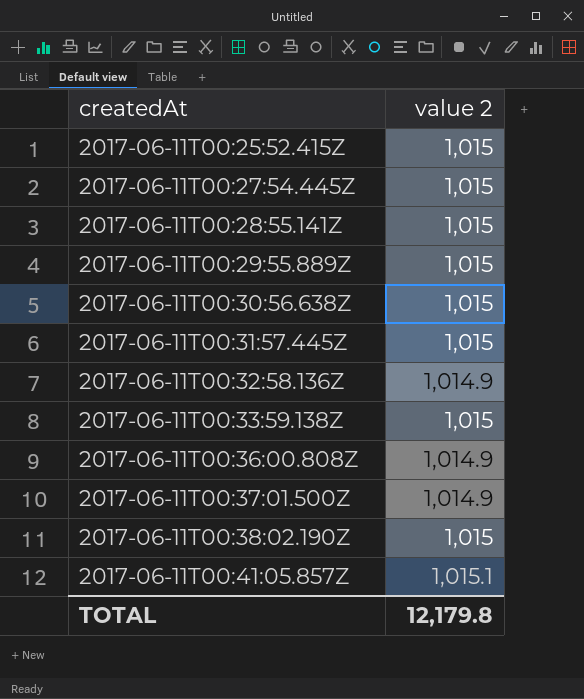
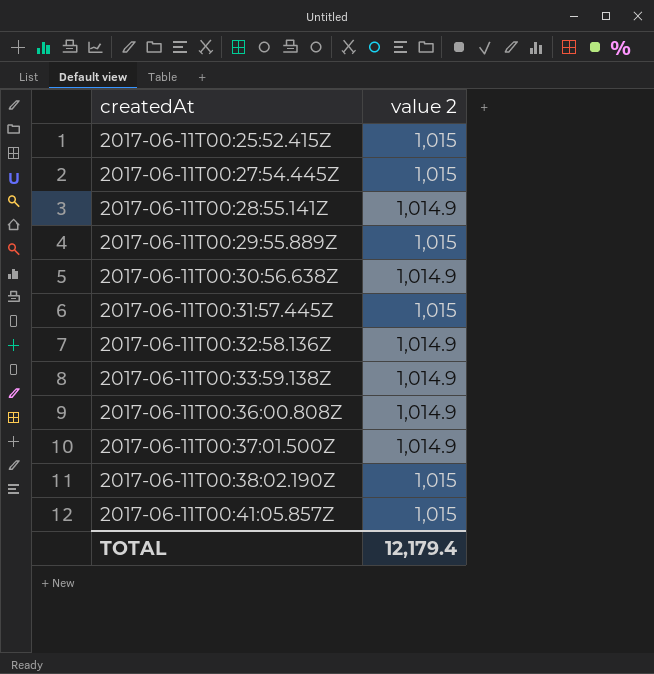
2017-06-11T00:28:55.141Z | value 2: 1,015 -> 1,014.9
2017-06-11T00:30:56.638Z | value 2: 1,015 -> 1,014.9
2017-06-11T00:33:59.138Z | value 2: 1,015 -> 1,014.9
2017-06-11T00:41:05.857Z | value 2: 1,015.1 -> 1,015
TOTAL | value 2: 12,179.8 -> 12,179.4

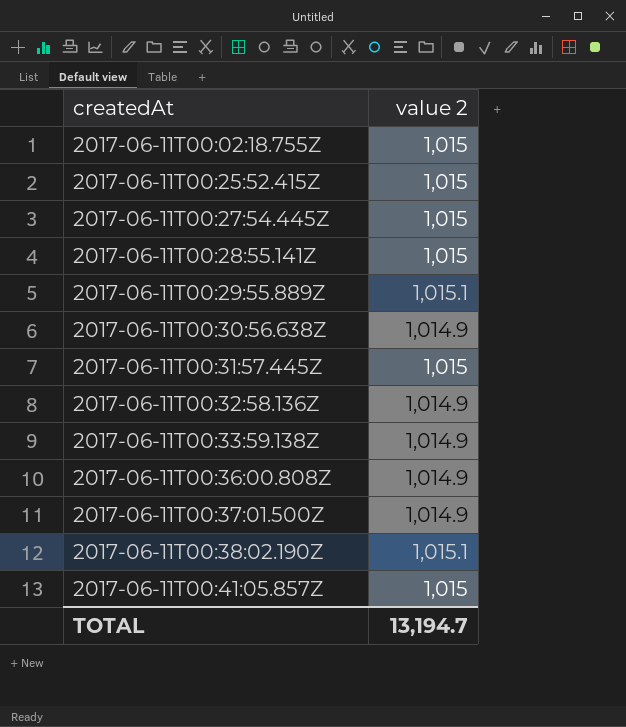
row 2017-06-11T00:02:18.755Z: none -> 1,015
2017-06-11T00:28:55.141Z | value 2: 1,014.9 -> 1,015
2017-06-11T00:29:55.889Z | value 2: 1,015 -> 1,015.1
2017-06-11T00:38:02.190Z | value 2: 1,015 -> 1,015.1
TOTAL | value 2: 12,179.4 -> 13,194.7

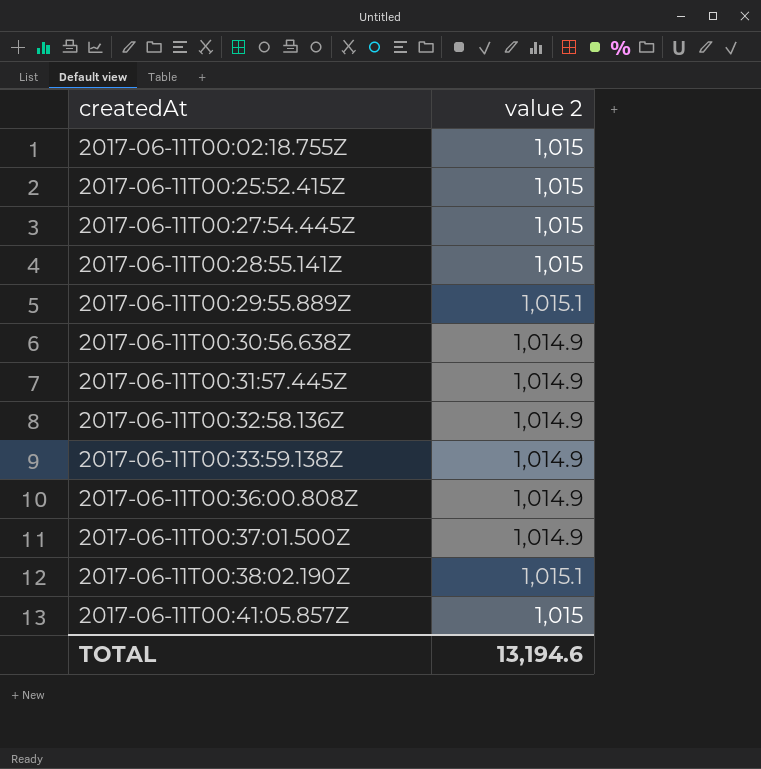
2017-06-11T00:31:57.445Z | value 2: 1,015 -> 1,014.9
TOTAL | value 2: 13,194.7 -> 13,194.6

